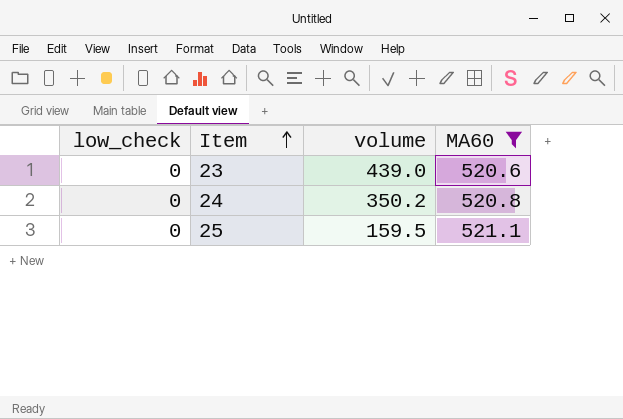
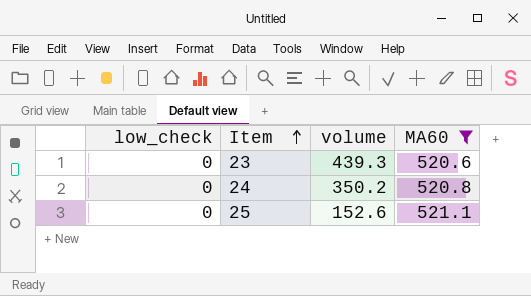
23 | volume: 439.0 -> 439.3
25 | volume: 159.5 -> 152.6

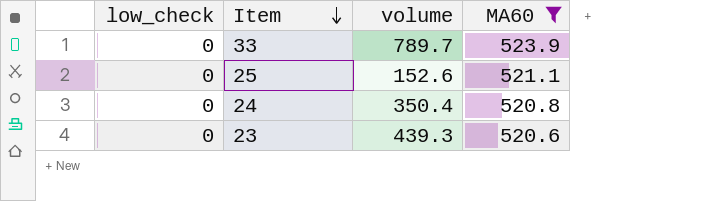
row order: Item ascending -> Item descending
row 33: none -> 0 | 789.7 | 523.9
24 | volume: 350.2 -> 350.4

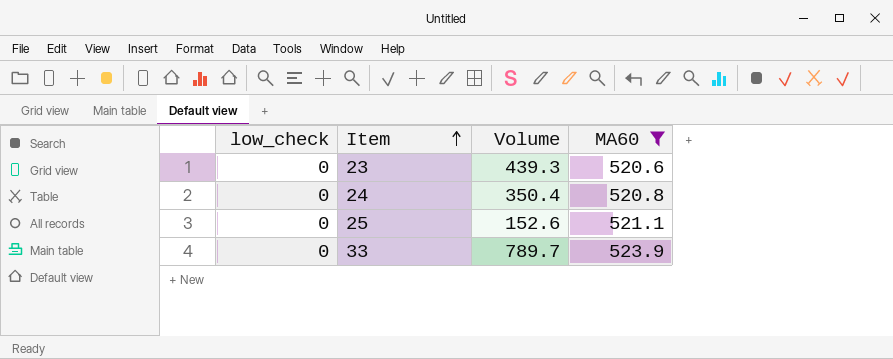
row order: Item descending -> Item ascending
column name: volume -> Volume

